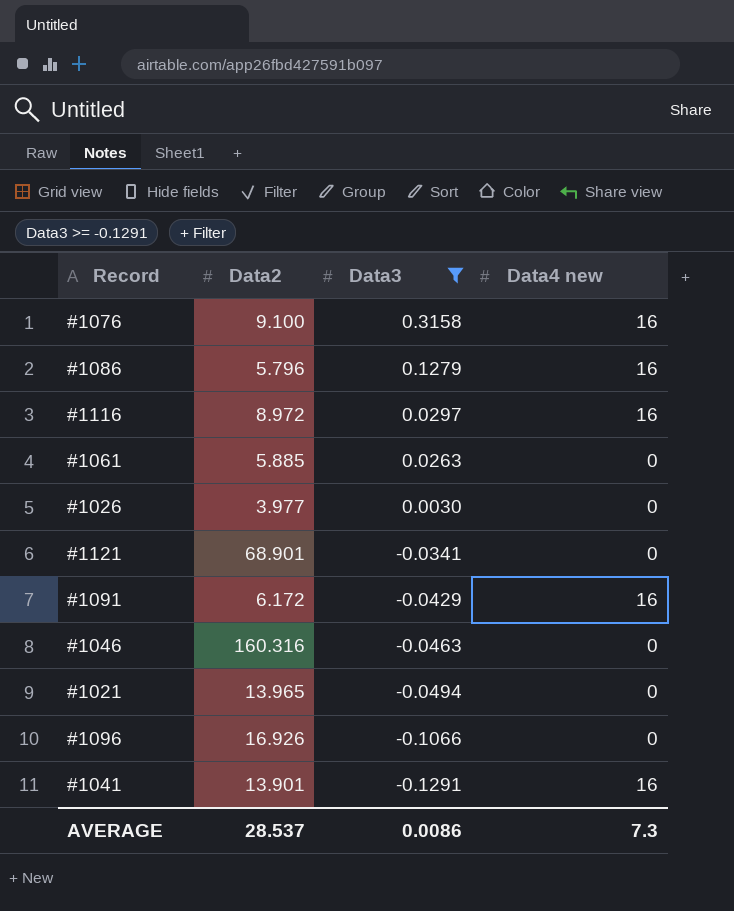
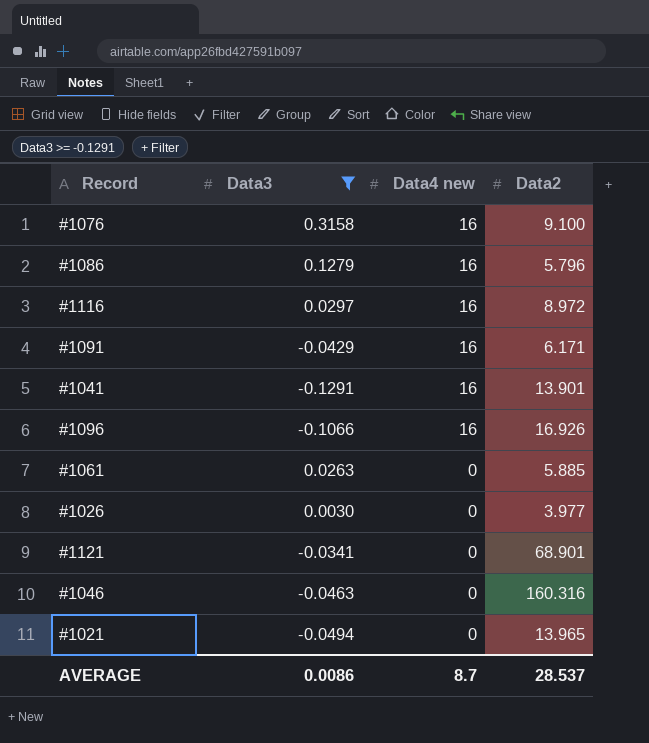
row order: Data3 descending -> Data4 new descending
column Data2 | position: 2 -> 4
#1091 | Data2: 6.172 -> 6.171
#1096 | Data4 new: 0 -> 16
AVERAGE | Data4 new: 7.3 -> 8.7

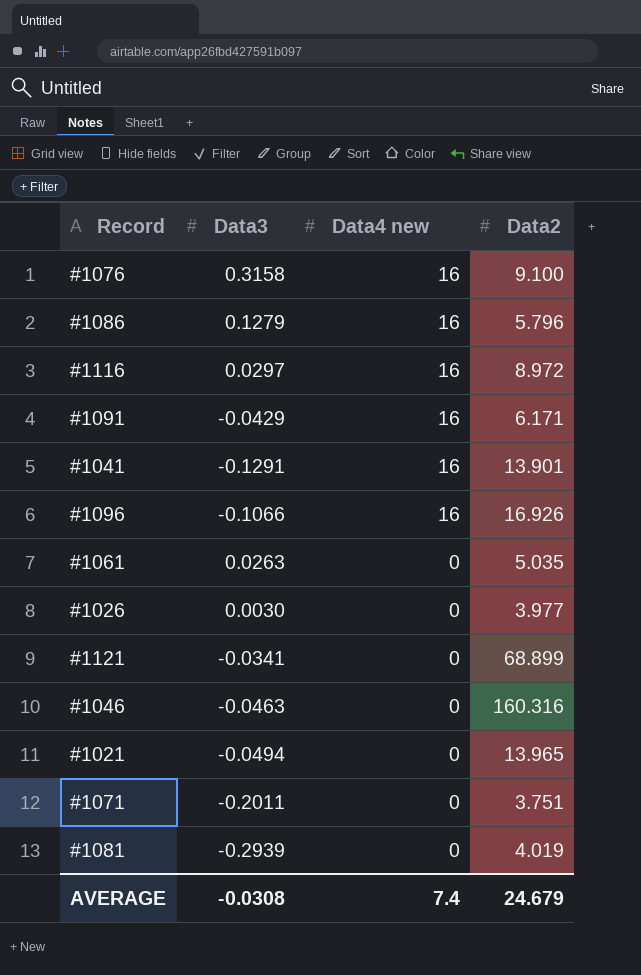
filter: Data3 >= -0.1291 -> none
#1061 | Data2: 5.885 -> 5.035
#1121 | Data2: 68.901 -> 68.899
AVERAGE | Data3: 0.0086 -> -0.0308
AVERAGE | Data4 new: 8.7 -> 7.4
AVERAGE | Data2: 28.537 -> 24.679

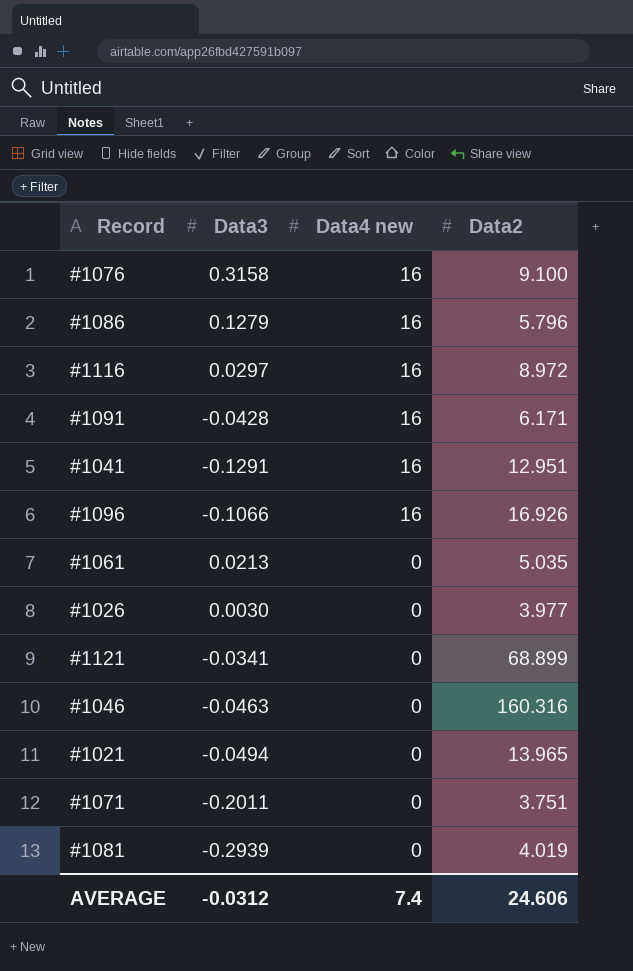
#1091 | Data3: -0.0429 -> -0.0428
#1041 | Data2: 13.901 -> 12.951
#1061 | Data3: 0.0263 -> 0.0213
AVERAGE | Data3: -0.0308 -> -0.0312
AVERAGE | Data2: 24.679 -> 24.606

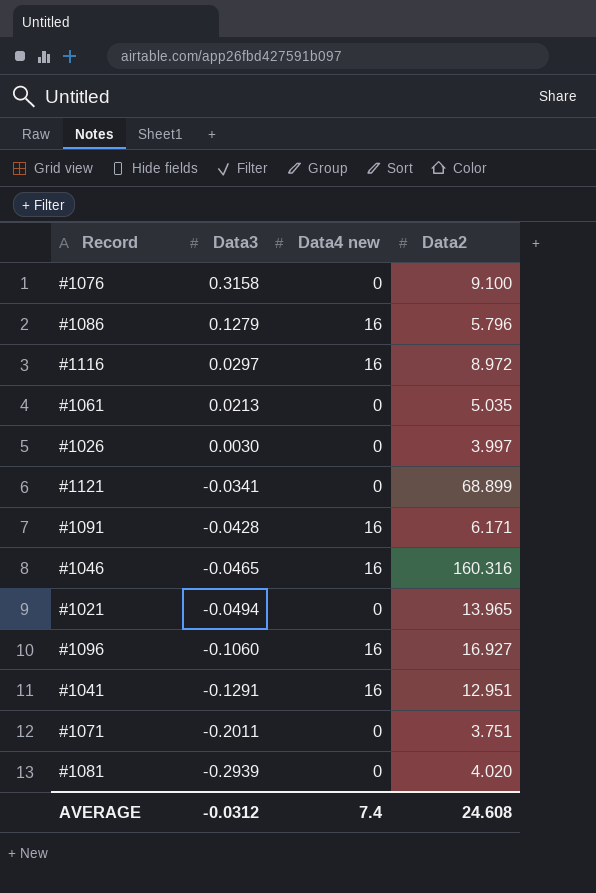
row order: Data4 new descending -> Data3 descending
#1076 | Data4 new: 16 -> 0
#1026 | Data2: 3.977 -> 3.997
#1046 | Data3: -0.0463 -> -0.0465
#1046 | Data4 new: 0 -> 16
#1096 | Data3: -0.1066 -> -0.1060
#1096 | Data2: 16.926 -> 16.927
#1081 | Data2: 4.019 -> 4.020
AVERAGE | Data2: 24.606 -> 24.608

